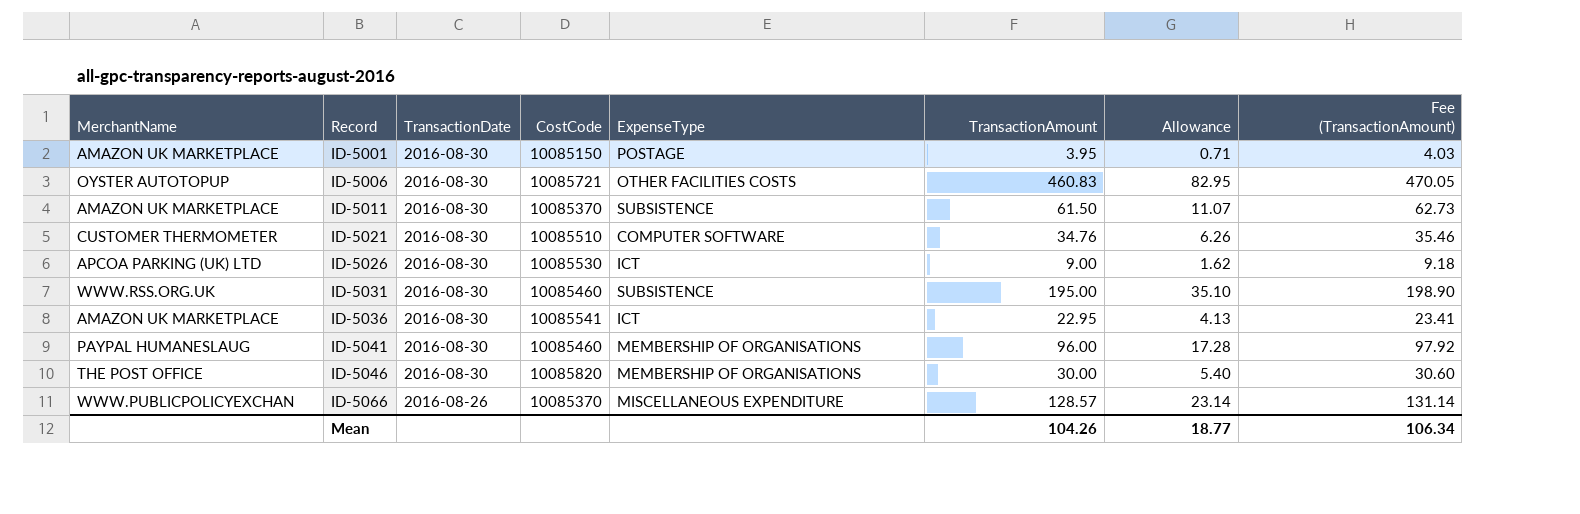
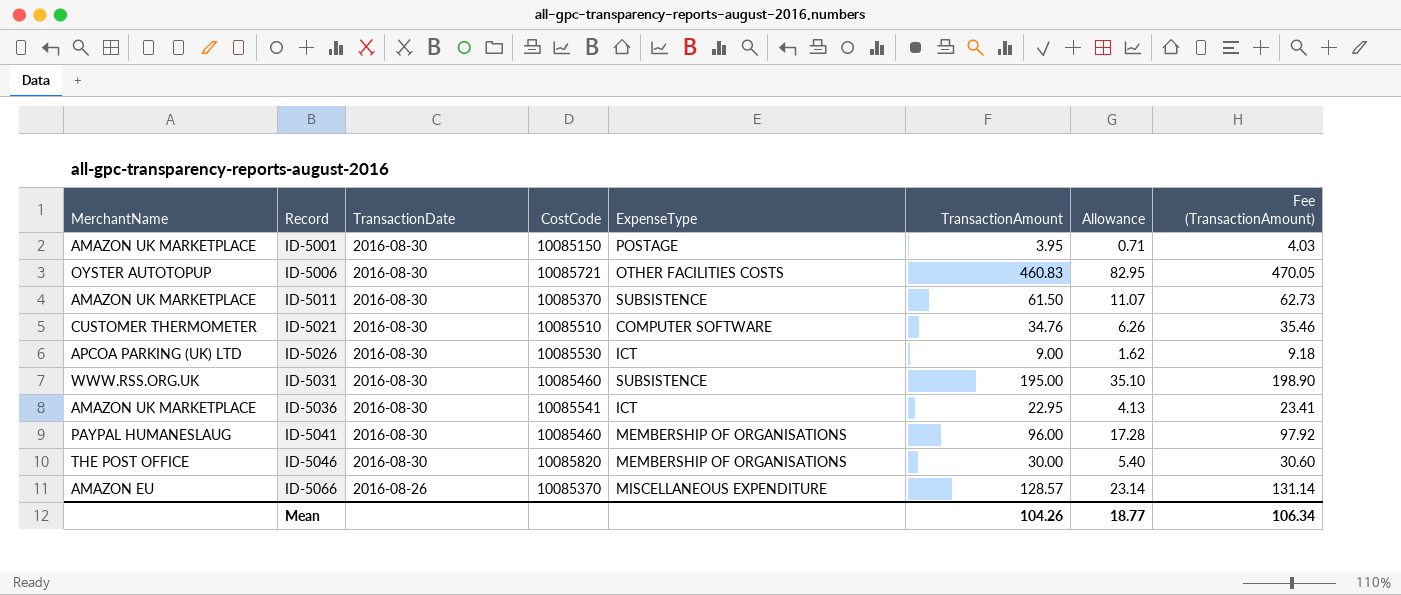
ID-5066 | MerchantName: WWW.PUBLICPOLICYEXCHAN -> AMAZON EU

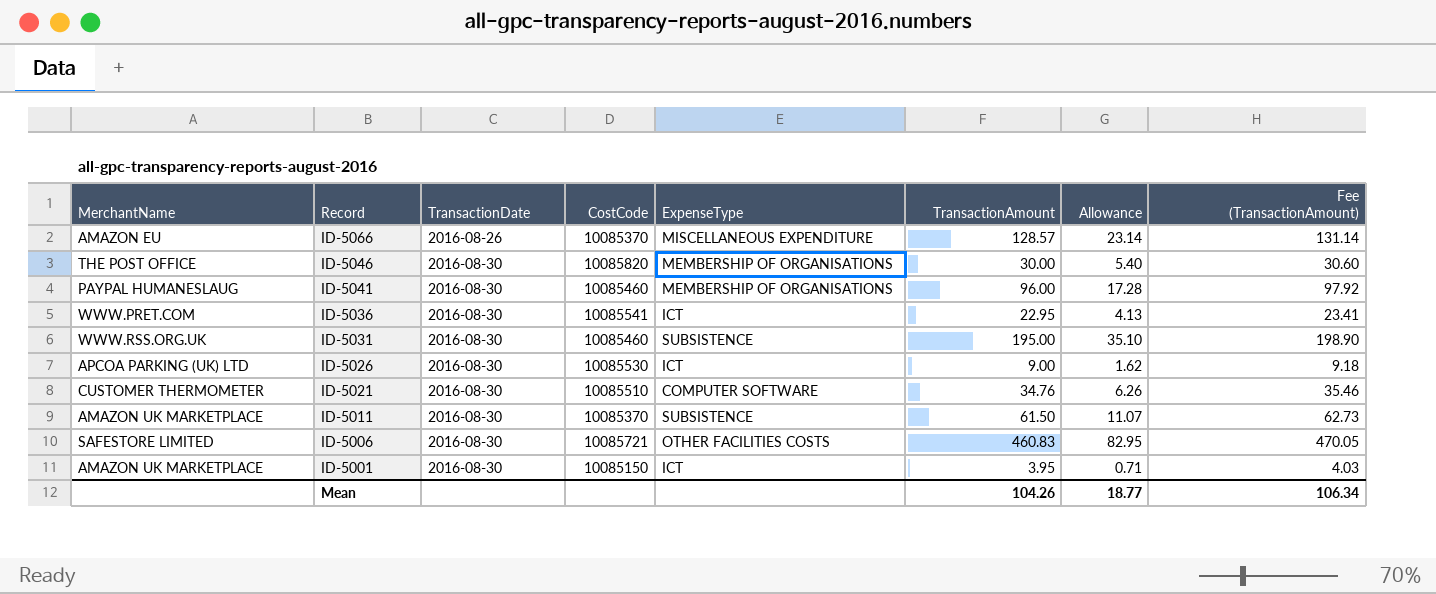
row order: Record ascending -> Record descending
ID-5036 | MerchantName: AMAZON UK MARKETPLACE -> WWW.PRET.COM
ID-5006 | MerchantName: OYSTER AUTOTOPUP -> SAFESTORE LIMITED
ID-5001 | ExpenseType: POSTAGE -> ICT

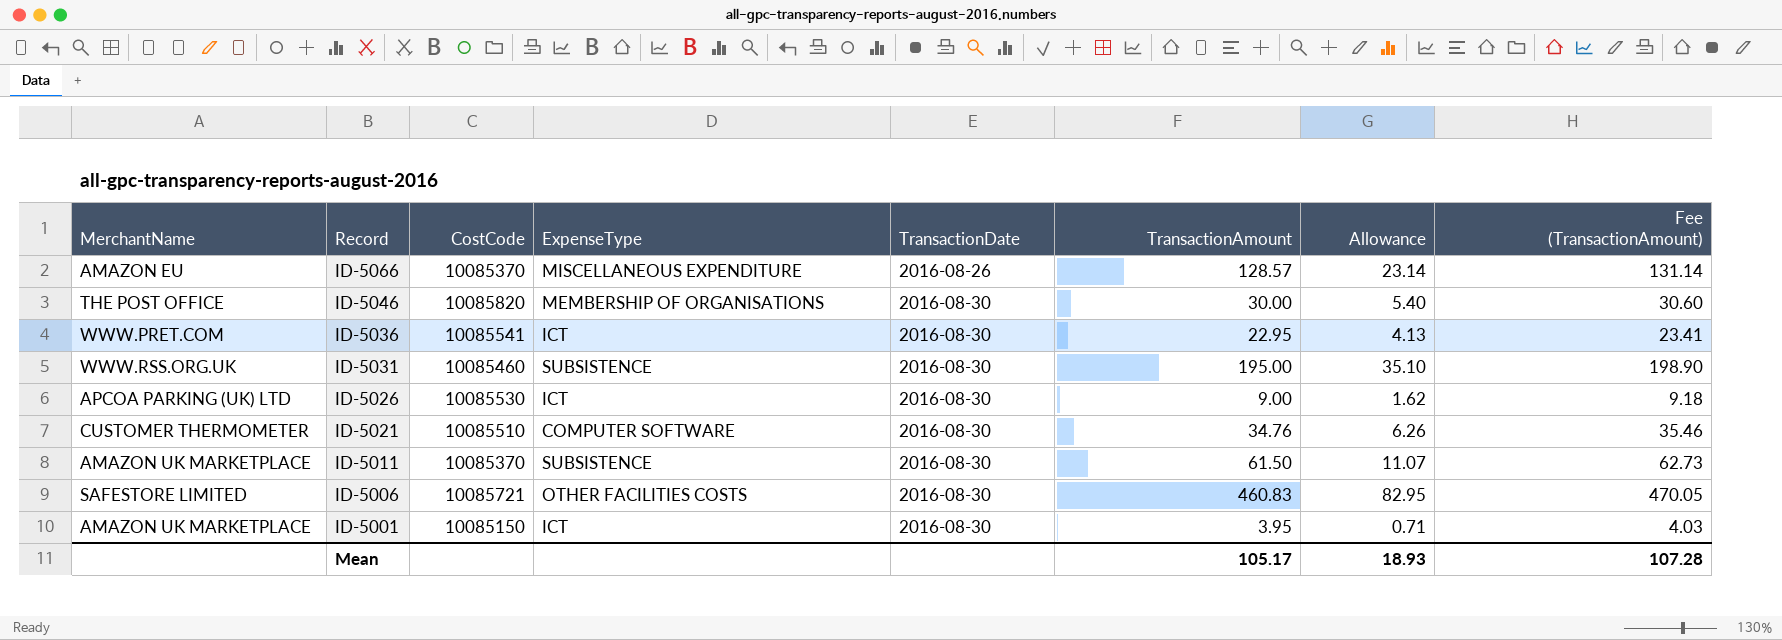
column TransactionDate | position: 3 -> 5
row ID-5041: PAYPAL HUMANESLAUG | 2016-08-30 | 10085460 | MEMBERSHIP OF ORGANISATIONS | 96.00 | 17.28 | 97.92 -> none
Mean | TransactionAmount: 104.26 -> 105.17
Mean | Allowance: 18.77 -> 18.93
Mean | Fee (TransactionAmount): 106.34 -> 107.28

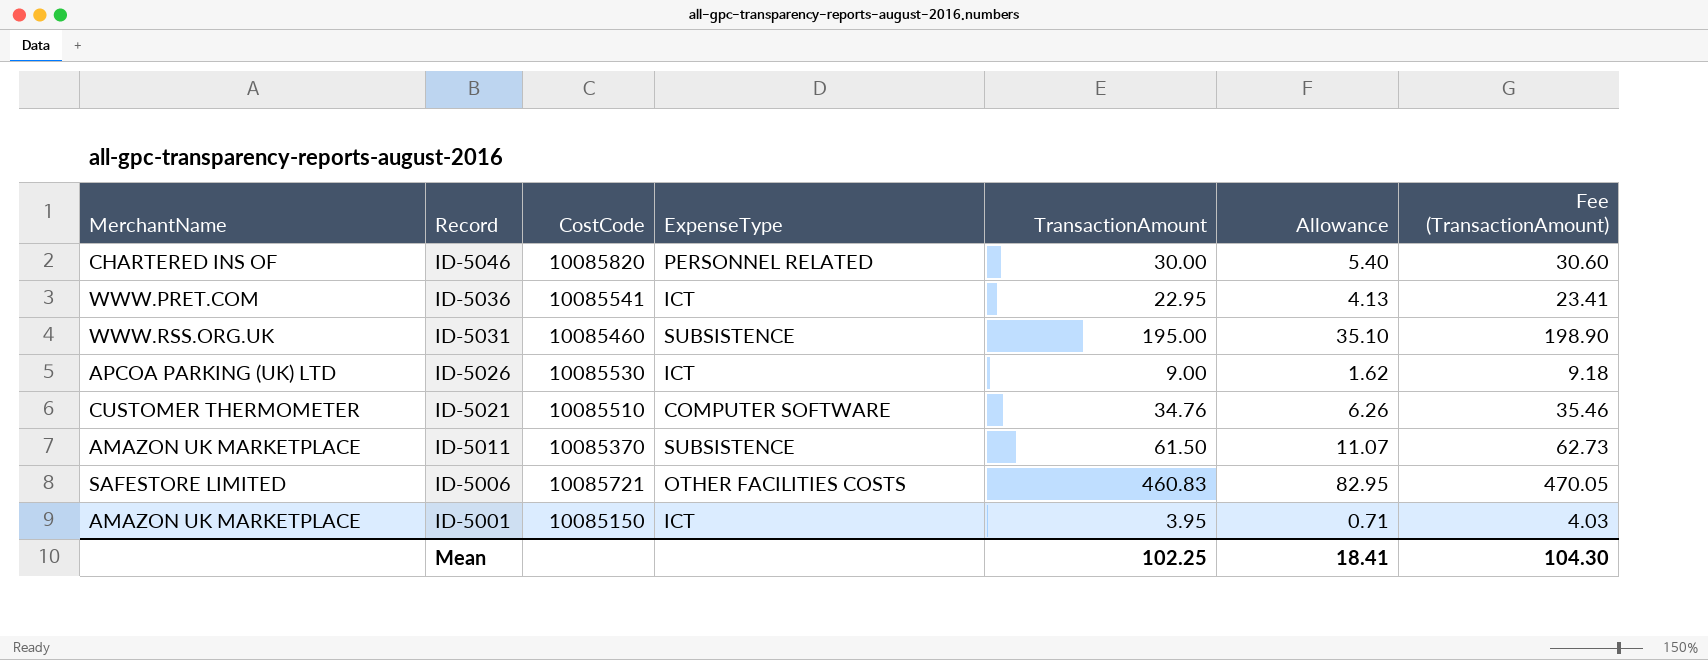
column TransactionDate | position: 5 -> none
row ID-5066: AMAZON EU | 10085370 | MISCELLANEOUS EXPENDITURE | 2016-08-26 | 128.57 | 23.14 | 131.14 -> none
ID-5046 | MerchantName: THE POST OFFICE -> CHARTERED INS OF
ID-5046 | ExpenseType: MEMBERSHIP OF ORGANISATIONS -> PERSONNEL RELATED
Mean | TransactionAmount: 105.17 -> 102.25
Mean | Allowance: 18.93 -> 18.41
Mean | Fee (TransactionAmount): 107.28 -> 104.30

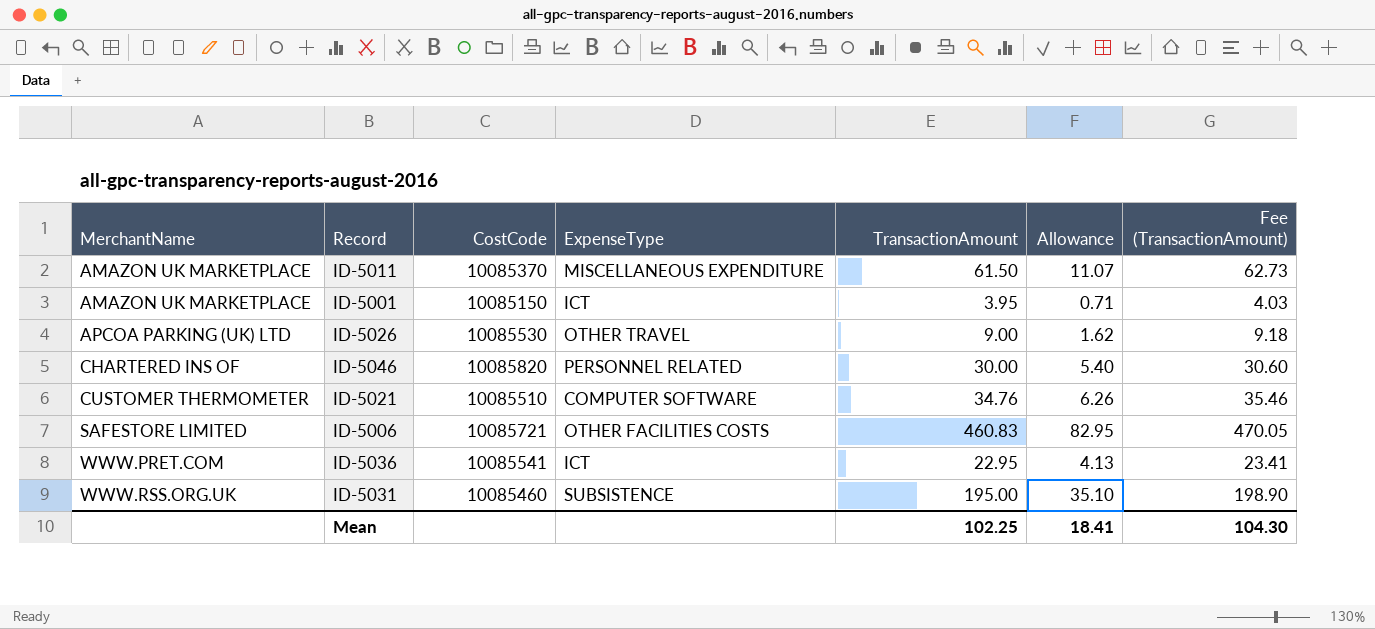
row order: Record descending -> MerchantName ascending
ID-5011 | ExpenseType: SUBSISTENCE -> MISCELLANEOUS EXPENDITURE
ID-5026 | ExpenseType: ICT -> OTHER TRAVEL

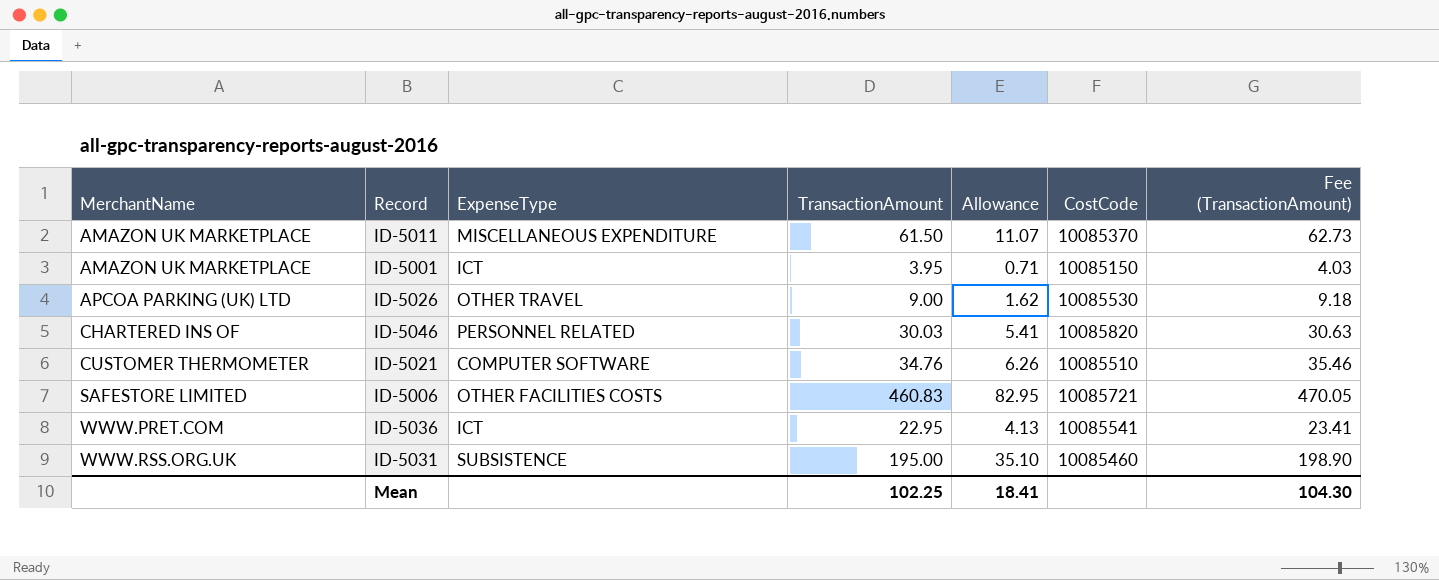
column CostCode | position: 3 -> 6
ID-5046 | TransactionAmount: 30.00 -> 30.03
ID-5046 | Allowance: 5.40 -> 5.41
ID-5046 | Fee (TransactionAmount): 30.60 -> 30.63

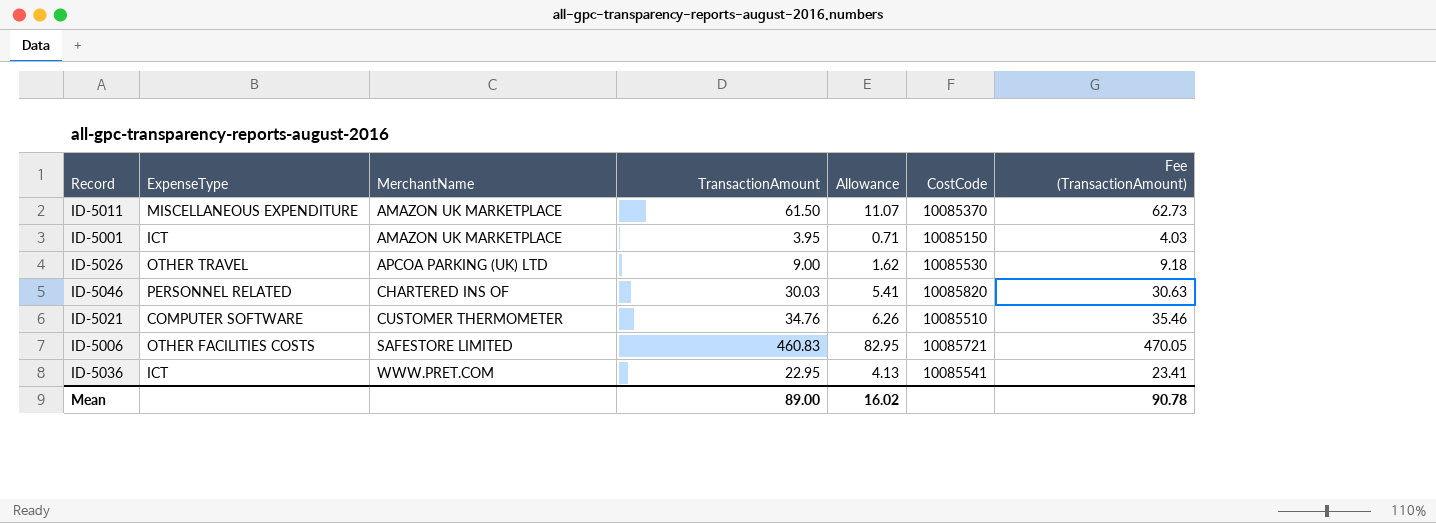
column MerchantName | position: 1 -> 3
row ID-5031: WWW.RSS.ORG.UK | SUBSISTENCE | 195.00 | 35.10 | 10085460 | 198.90 -> none
Mean | TransactionAmount: 102.25 -> 89.00
Mean | Allowance: 18.41 -> 16.02
Mean | Fee (TransactionAmount): 104.30 -> 90.78

